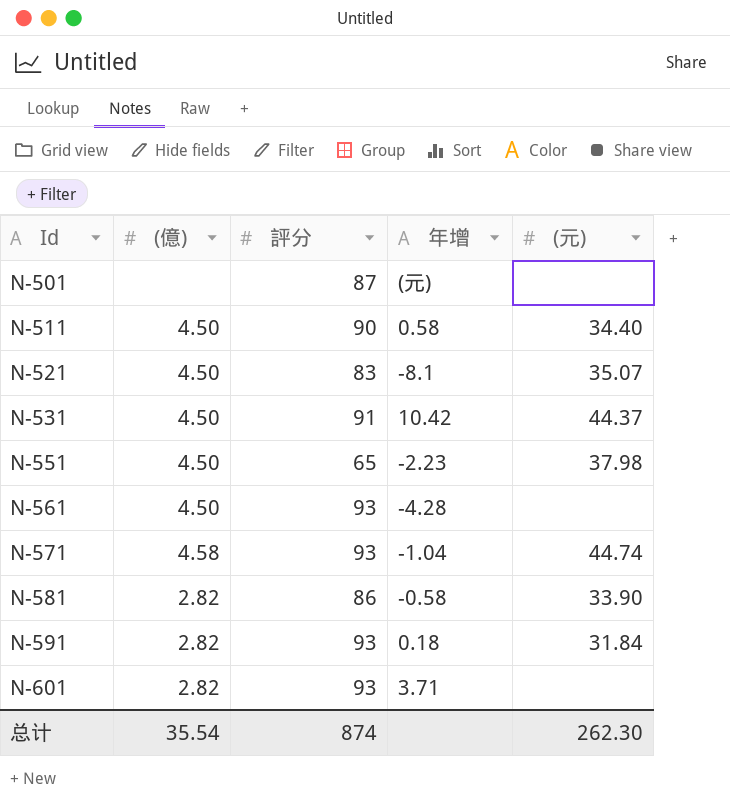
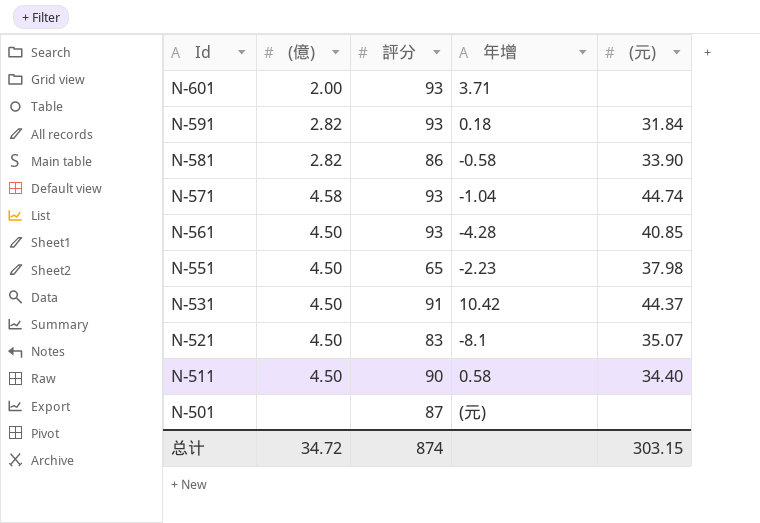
row order: Id ascending -> Id descending
N-601 | (億): 2.82 -> 2.00
N-561 | (元): none -> 40.85
总计 | (億): 35.54 -> 34.72
总计 | (元): 262.30 -> 303.15

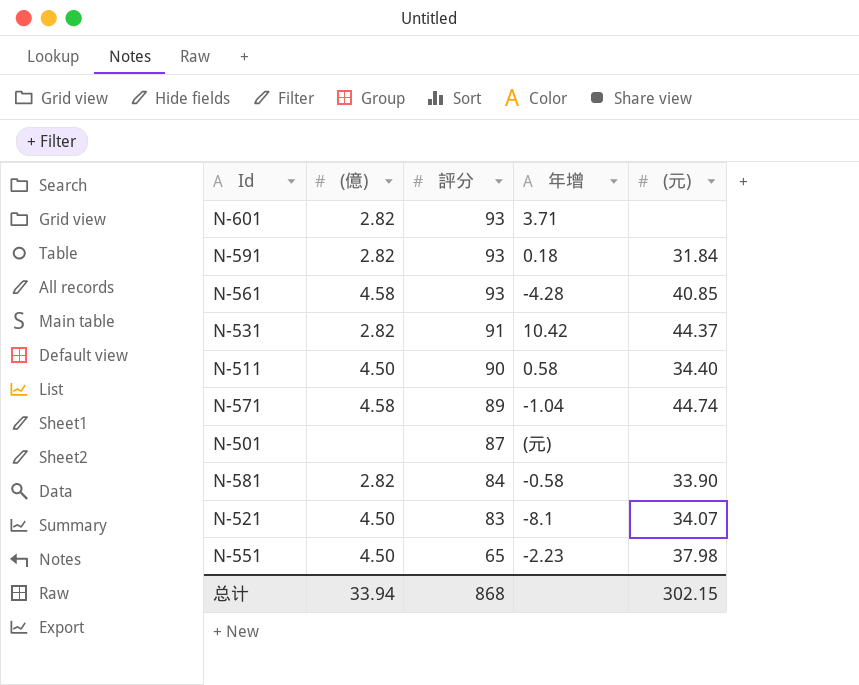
row order: Id descending -> 評分 descending
N-601 | (億): 2.00 -> 2.82
N-561 | (億): 4.50 -> 4.58
N-531 | (億): 4.50 -> 2.82
N-571 | 評分: 93 -> 89
N-581 | 評分: 86 -> 84
N-521 | (元): 35.07 -> 34.07
总计 | (億): 34.72 -> 33.94
总计 | 評分: 874 -> 868
总计 | (元): 303.15 -> 302.15

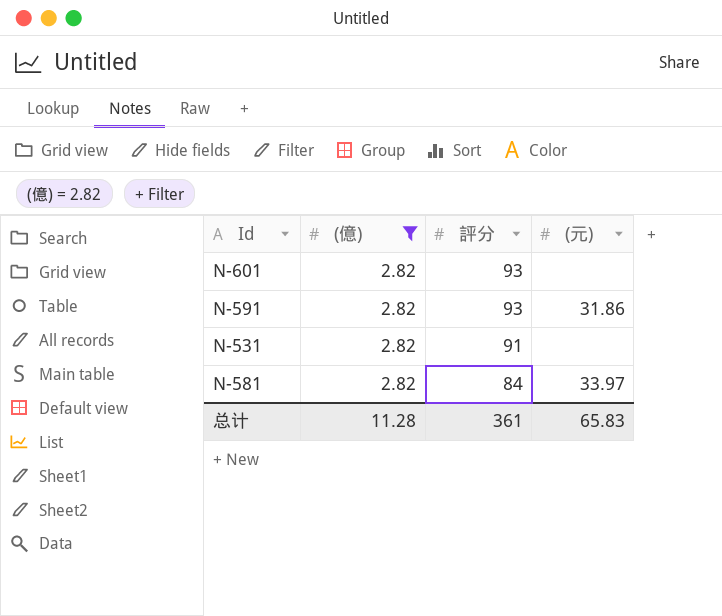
filter: none -> (億) = 2.82
column 年增 | position: 4 -> none
N-591 | (元): 31.84 -> 31.86
N-531 | (元): 44.37 -> none
N-581 | (元): 33.90 -> 33.97
总计 | (億): 33.94 -> 11.28
总计 | 評分: 868 -> 361
总计 | (元): 302.15 -> 65.83

